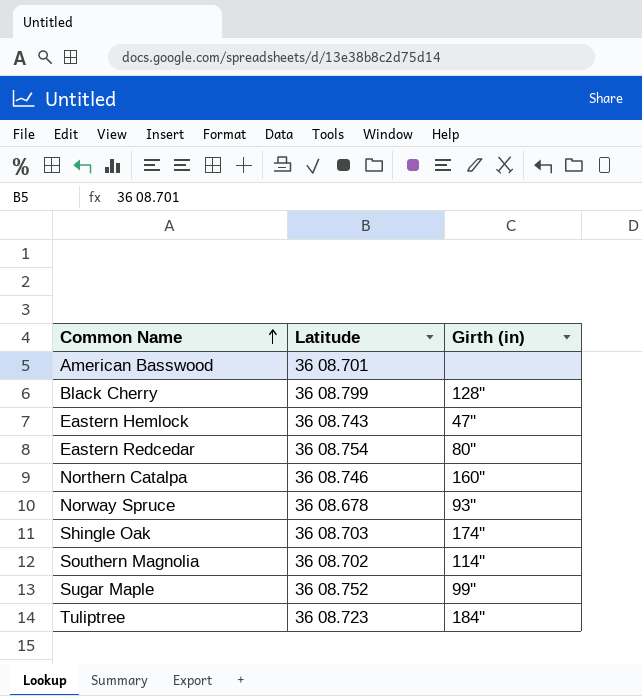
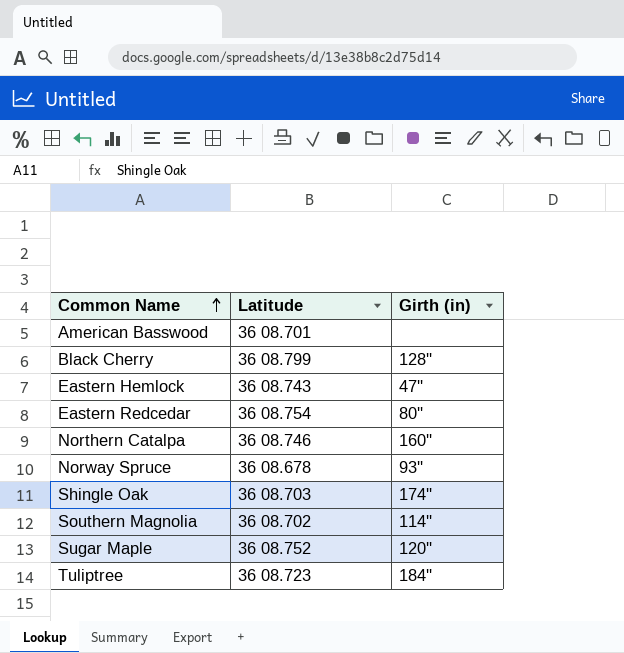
Sugar Maple | Girth (in): 99'' -> 120''

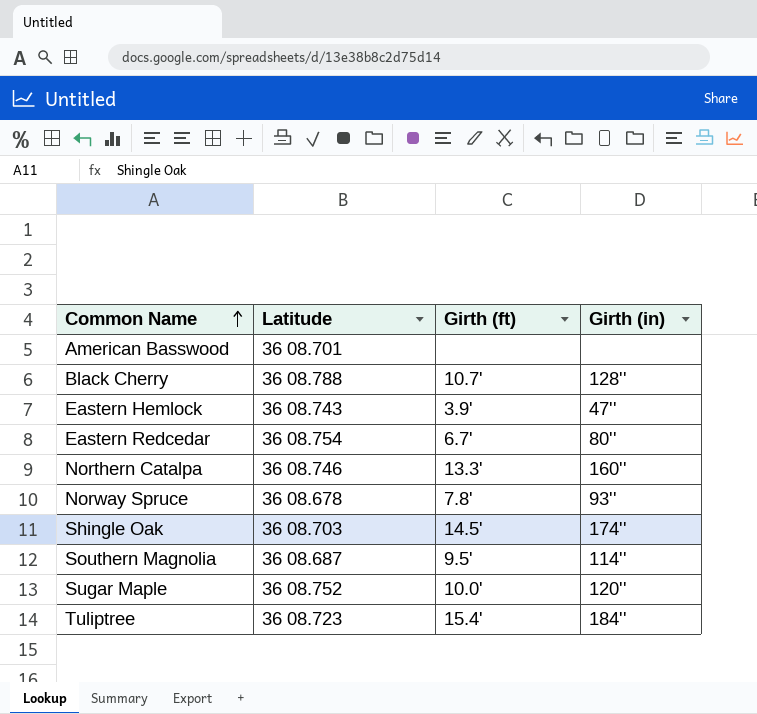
column Girth (ft) | position: none -> 3
Black Cherry | Latitude: 36 08.799 -> 36 08.788
Southern Magnolia | Latitude: 36 08.702 -> 36 08.687

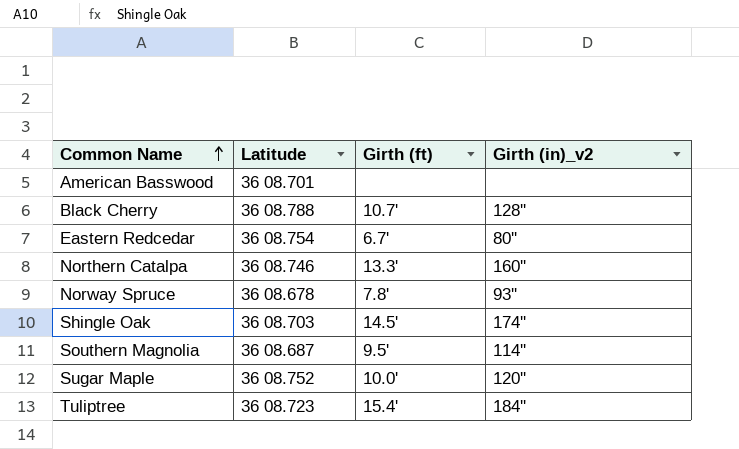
column name: Girth (in) -> Girth (in)_v2
row Eastern Hemlock: 36 08.743 | 3.9' | 47'' -> none

